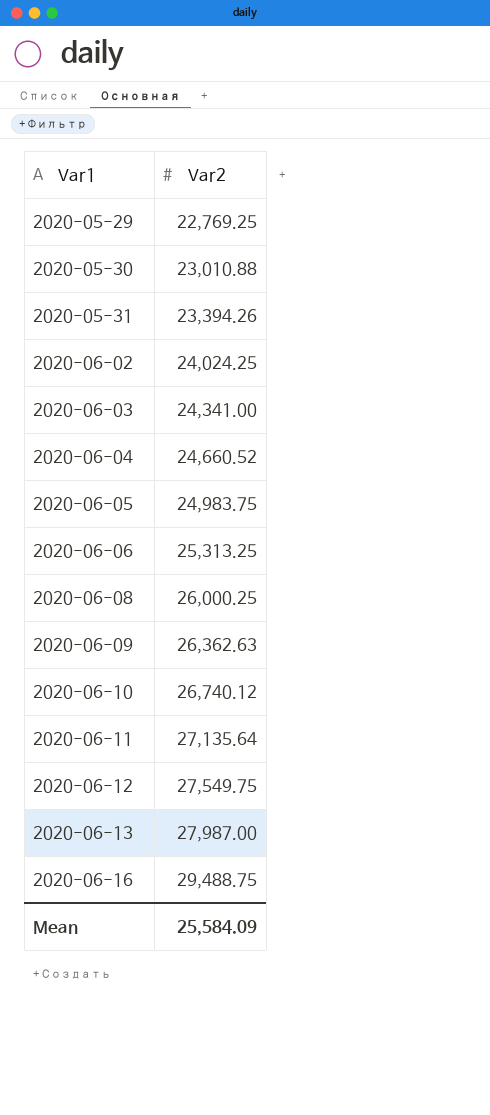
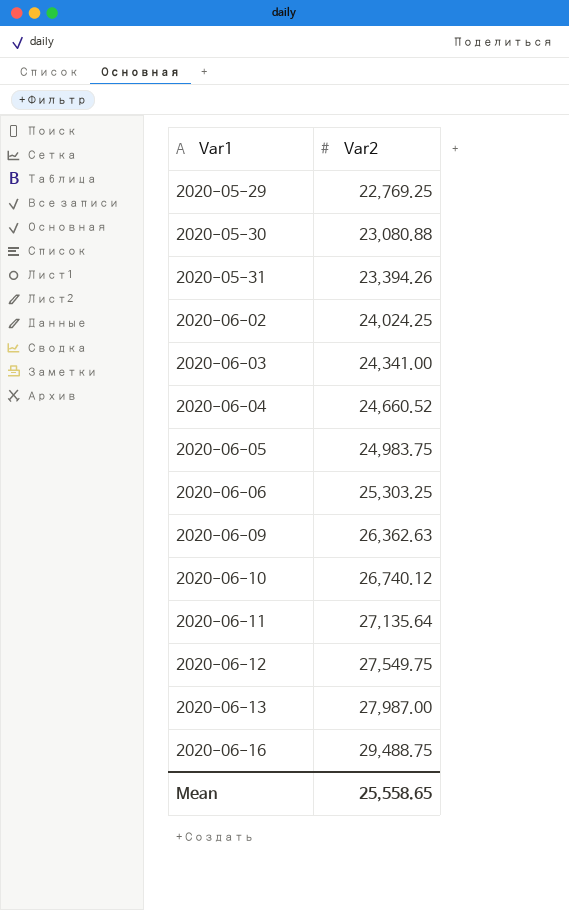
row 2020-06-08: 26,000.25 -> none
2020-05-30 | Var2: 23,010.88 -> 23,080.88
2020-06-06 | Var2: 25,313.25 -> 25,303.25
Mean | Var2: 25,584.09 -> 25,558.65

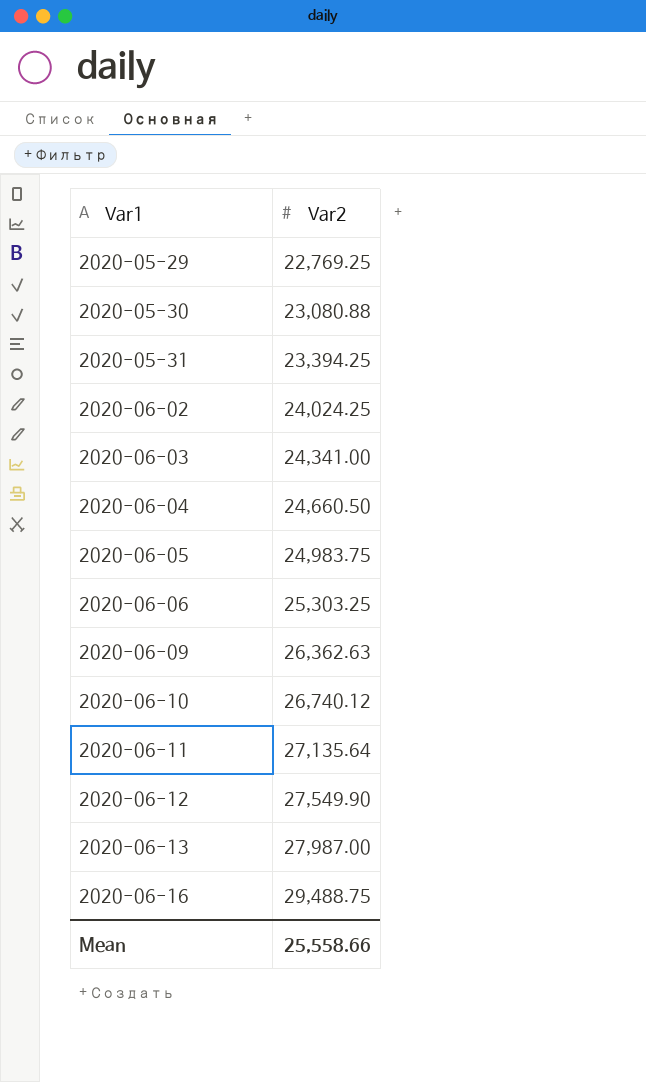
2020-05-31 | Var2: 23,394.26 -> 23,394.25
2020-06-04 | Var2: 24,660.52 -> 24,660.50
2020-06-12 | Var2: 27,549.75 -> 27,549.90
Mean | Var2: 25,558.65 -> 25,558.66

